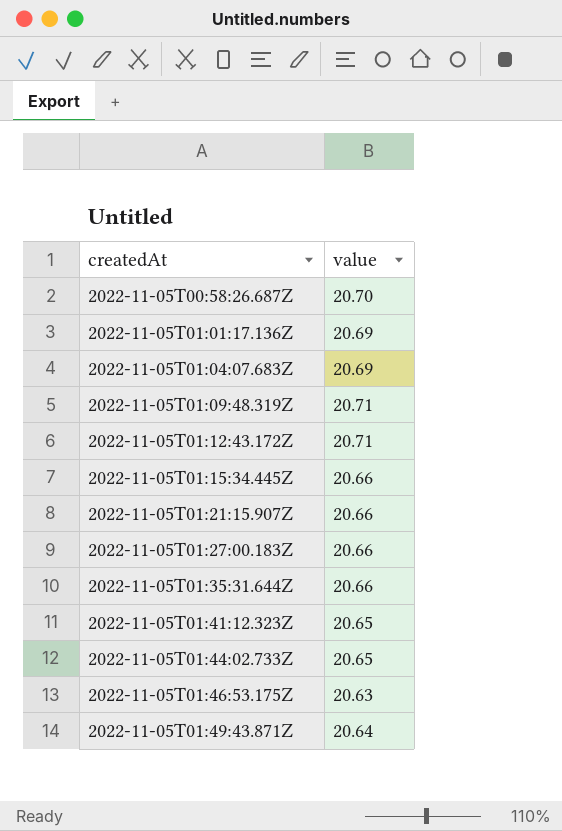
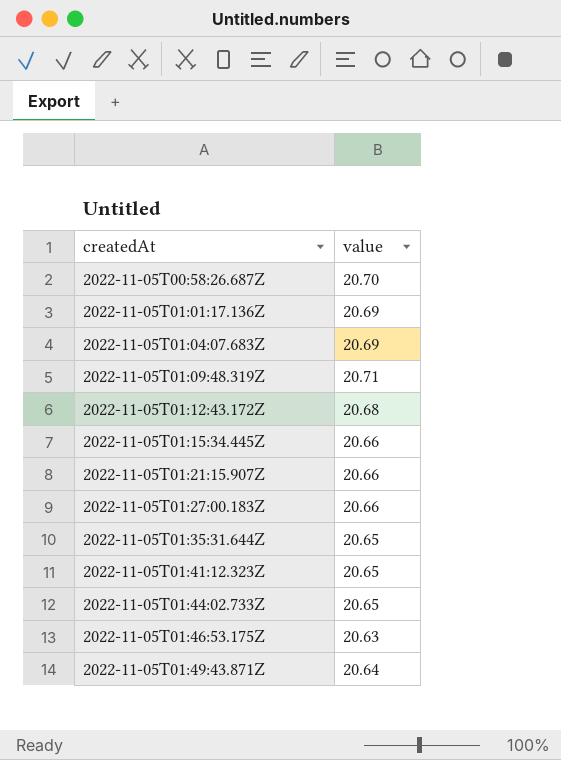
2022-11-05T01:12:43.172Z | value: 20.71 -> 20.68
2022-11-05T01:35:31.644Z | value: 20.66 -> 20.65

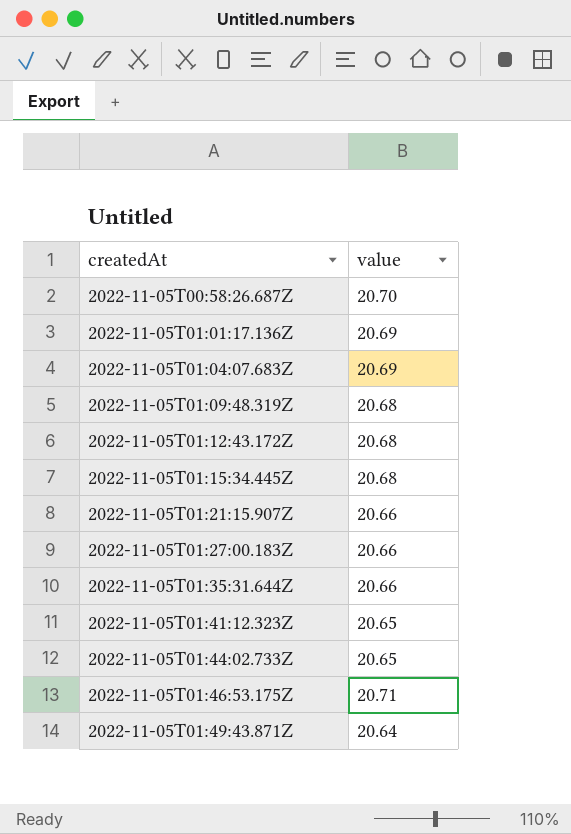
2022-11-05T01:09:48.319Z | value: 20.71 -> 20.68
2022-11-05T01:15:34.445Z | value: 20.66 -> 20.68
2022-11-05T01:35:31.644Z | value: 20.65 -> 20.66
2022-11-05T01:46:53.175Z | value: 20.63 -> 20.71

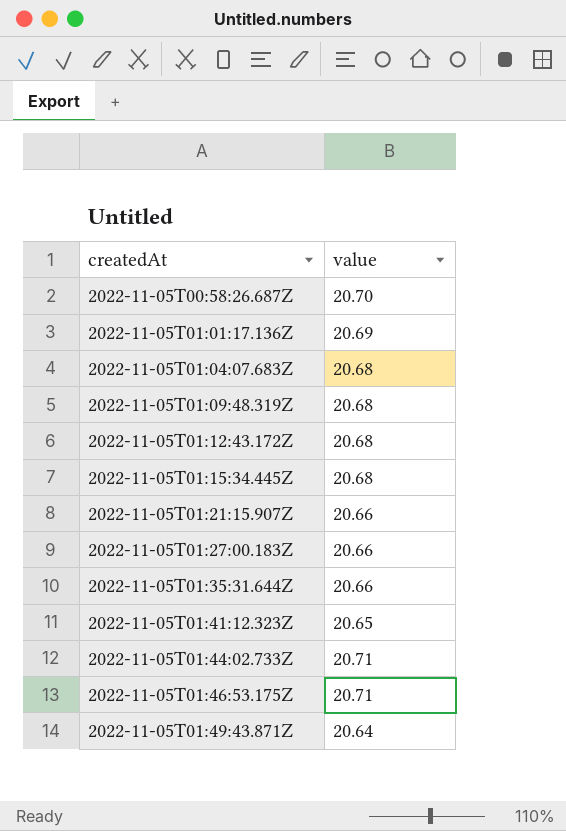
2022-11-05T01:04:07.683Z | value: 20.69 -> 20.68
2022-11-05T01:44:02.733Z | value: 20.65 -> 20.71

